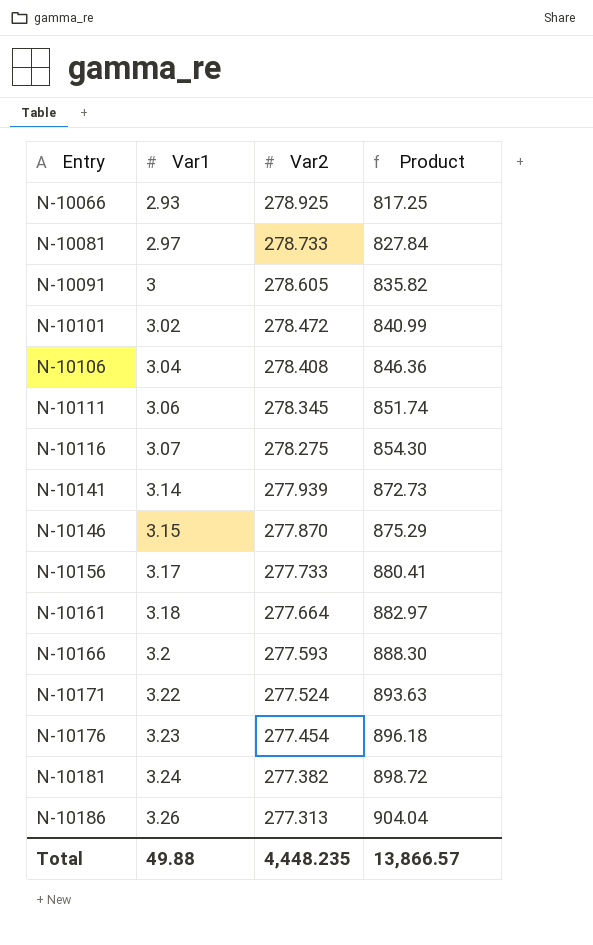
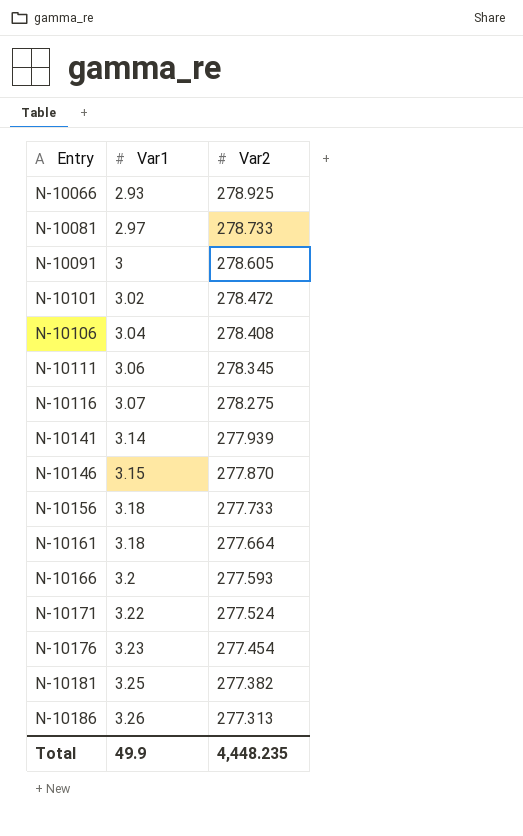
column Product | formula: [Var1] * [Var2] -> none
N-10156 | Var1: 3.17 -> 3.18
N-10181 | Var1: 3.24 -> 3.25
Total | Var1: 49.88 -> 49.9

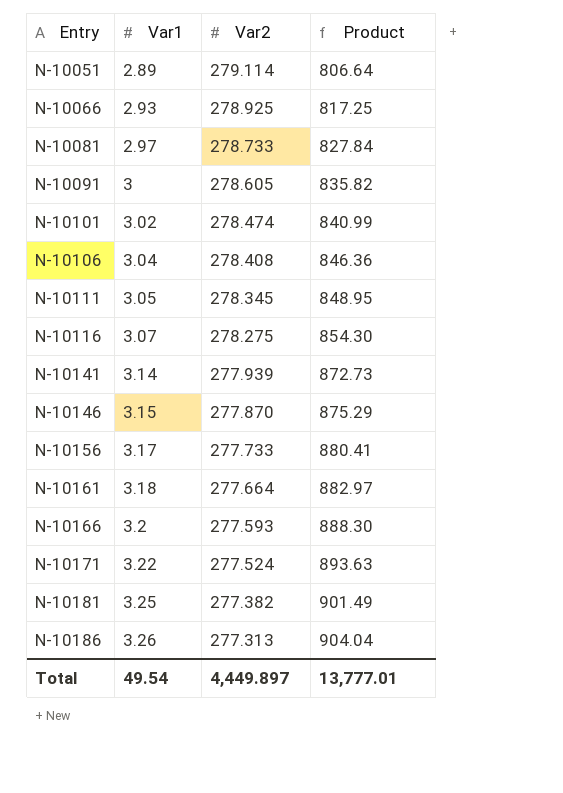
column Product | formula: none -> [Var1] * [Var2]
row N-10176: 3.23 | 277.454 -> none
row N-10051: none -> 2.89 | 279.114 | 806.64
N-10101 | Var2: 278.472 -> 278.474
N-10111 | Var1: 3.06 -> 3.05
N-10156 | Var1: 3.18 -> 3.17
Total | Var1: 49.9 -> 49.54
Total | Var2: 4,448.235 -> 4,449.897

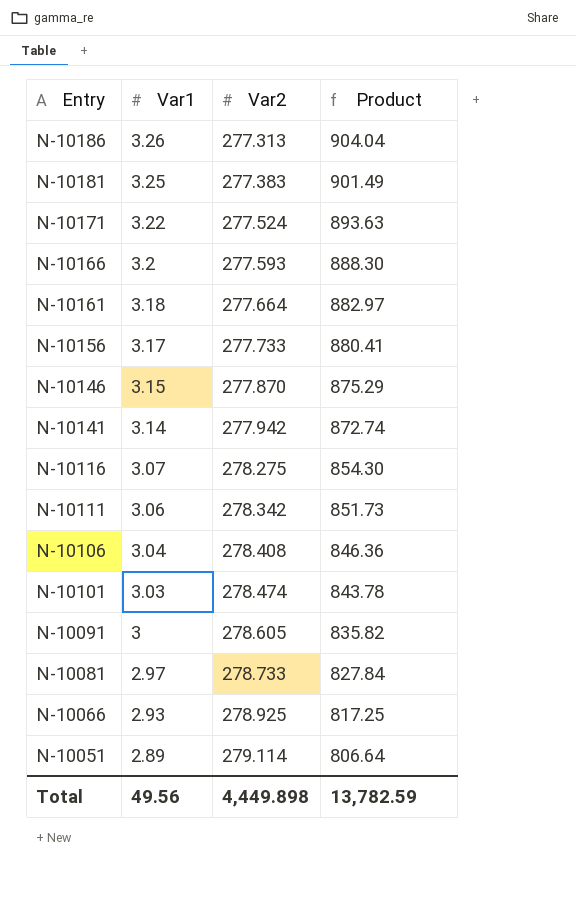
row order: Entry ascending -> Entry descending
N-10181 | Var2: 277.382 -> 277.383
N-10141 | Var2: 277.939 -> 277.942
N-10141 | Product: 872.73 -> 872.74
N-10111 | Var1: 3.05 -> 3.06
N-10111 | Var2: 278.345 -> 278.342
N-10111 | Product: 848.95 -> 851.73
N-10101 | Var1: 3.02 -> 3.03
N-10101 | Product: 840.99 -> 843.78
Total | Var1: 49.54 -> 49.56
Total | Var2: 4,449.897 -> 4,449.898
Total | Product: 13,777.01 -> 13,782.59

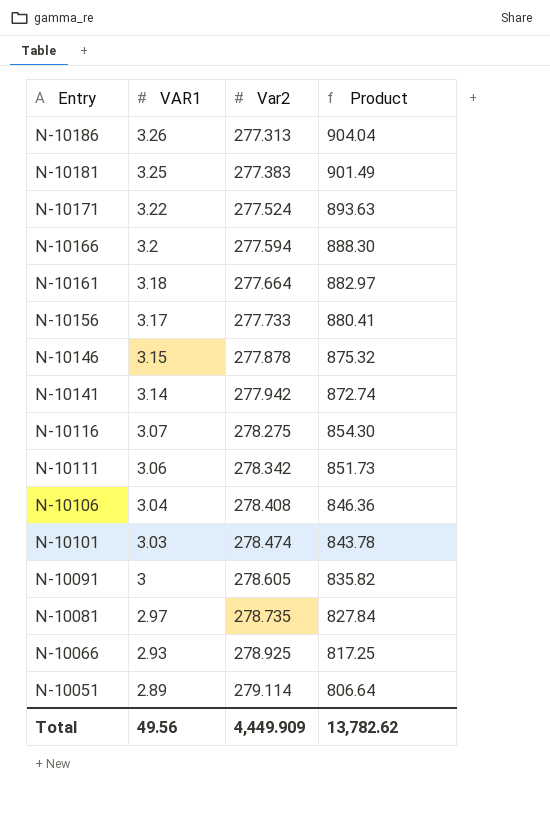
column name: Var1 -> VAR1
N-10166 | Var2: 277.593 -> 277.594
N-10146 | Var2: 277.870 -> 277.878
N-10146 | Product: 875.29 -> 875.32
N-10081 | Var2: 278.733 -> 278.735
Total | Var2: 4,449.898 -> 4,449.909
Total | Product: 13,782.59 -> 13,782.62

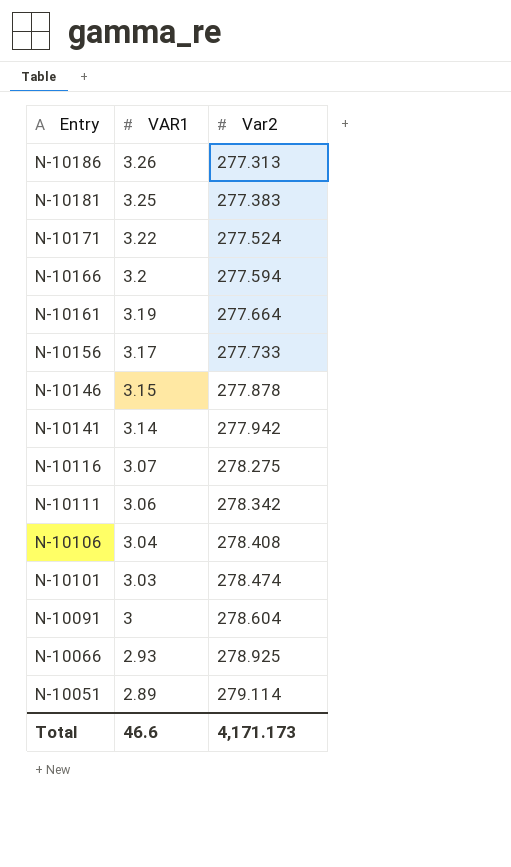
column Product | formula: [VAR1] * [Var2] -> none
row N-10081: 2.97 | 278.735 | 827.84 -> none
N-10161 | VAR1: 3.18 -> 3.19
N-10091 | Var2: 278.605 -> 278.604
Total | VAR1: 49.56 -> 46.6
Total | Var2: 4,449.909 -> 4,171.173

